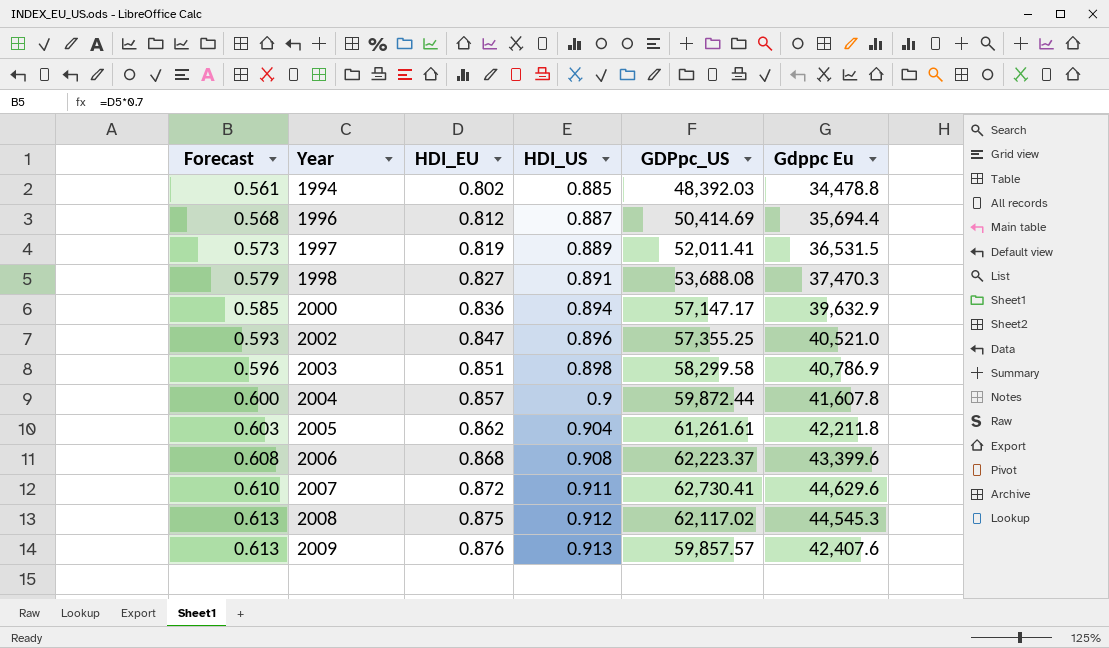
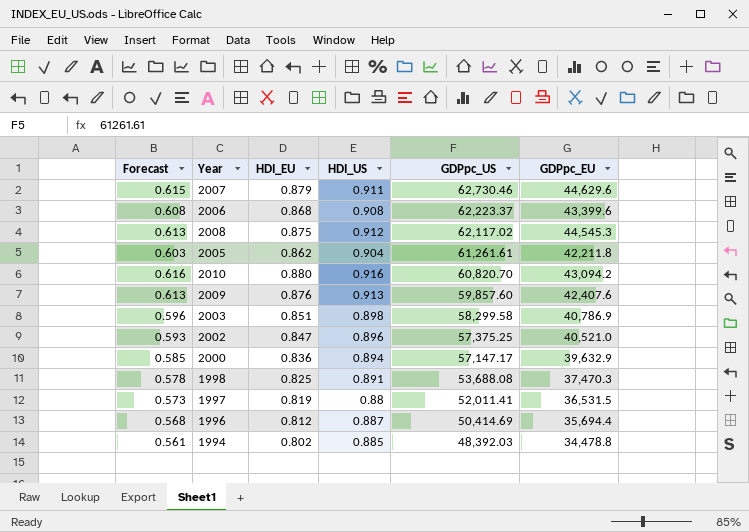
row order: Forecast ascending -> GDPpc_US descending
column name: Gdppc Eu -> GDPpc_EU
row 2004: 0.600 | 0.857 | 0.9 | 59,872.44 | 41,607.8 -> none
2007 | Forecast: 0.610 -> 0.615
2007 | HDI_EU: 0.872 -> 0.879
2007 | GDPpc_US: 62,730.41 -> 62,730.46
row 2010: none -> 0.616 | 0.880 | 0.916 | 60,820.70 | 43,094.2
2009 | GDPpc_US: 59,857.57 -> 59,857.60
2002 | GDPpc_US: 57,355.25 -> 57,375.25
1998 | Forecast: 0.579 -> 0.578
1998 | HDI_EU: 0.827 -> 0.825
1997 | HDI_US: 0.889 -> 0.88

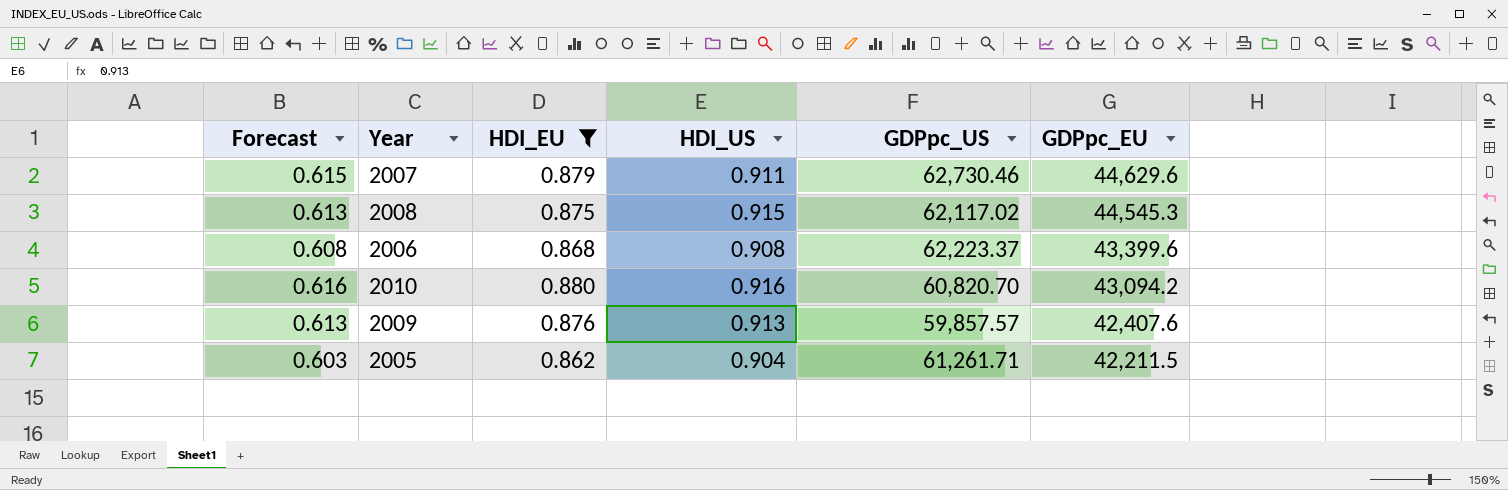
filter: none -> HDI_EU >= 0.862
row order: GDPpc_US descending -> GDPpc_EU descending
2008 | HDI_US: 0.912 -> 0.915
2009 | GDPpc_US: 59,857.60 -> 59,857.57
2005 | GDPpc_US: 61,261.61 -> 61,261.71
2005 | GDPpc_EU: 42,211.8 -> 42,211.5

